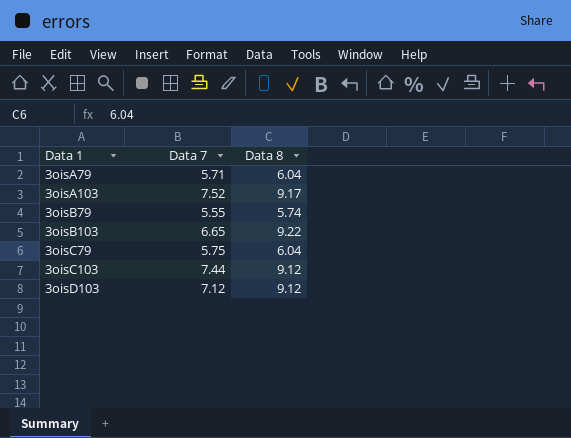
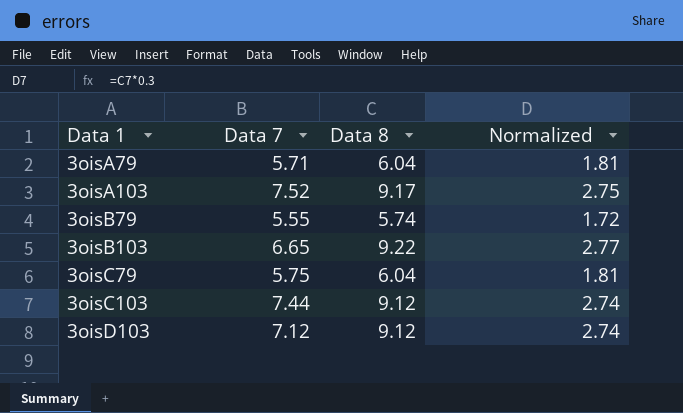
column Normalized | formula: none -> [Data 8] * 0.3

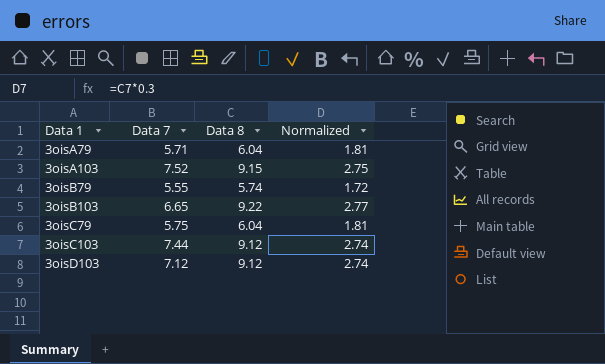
3oisA103 | Data 8: 9.17 -> 9.15

